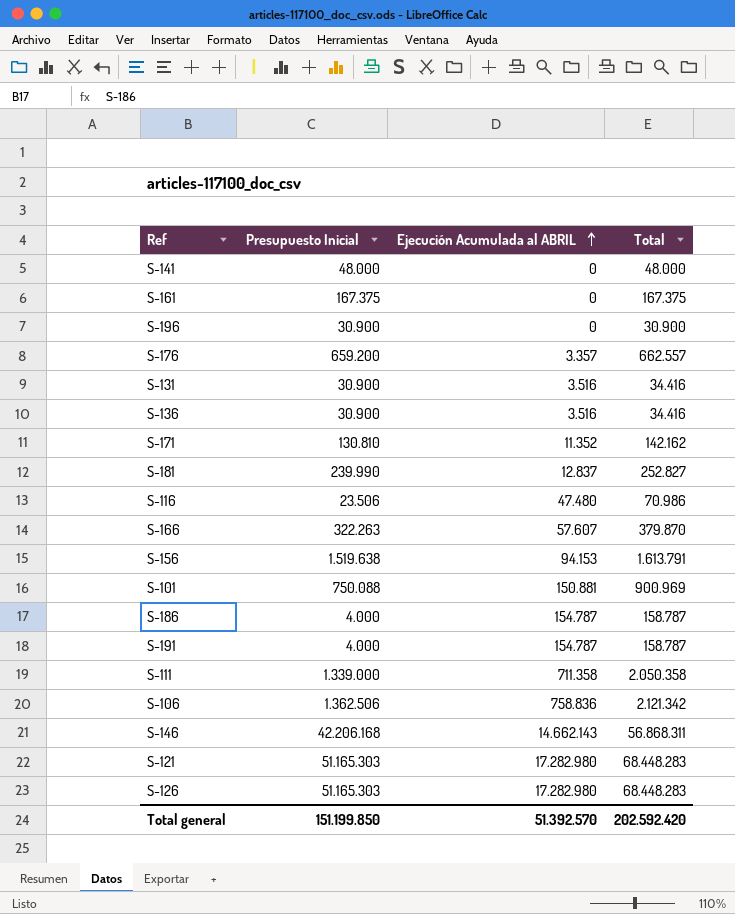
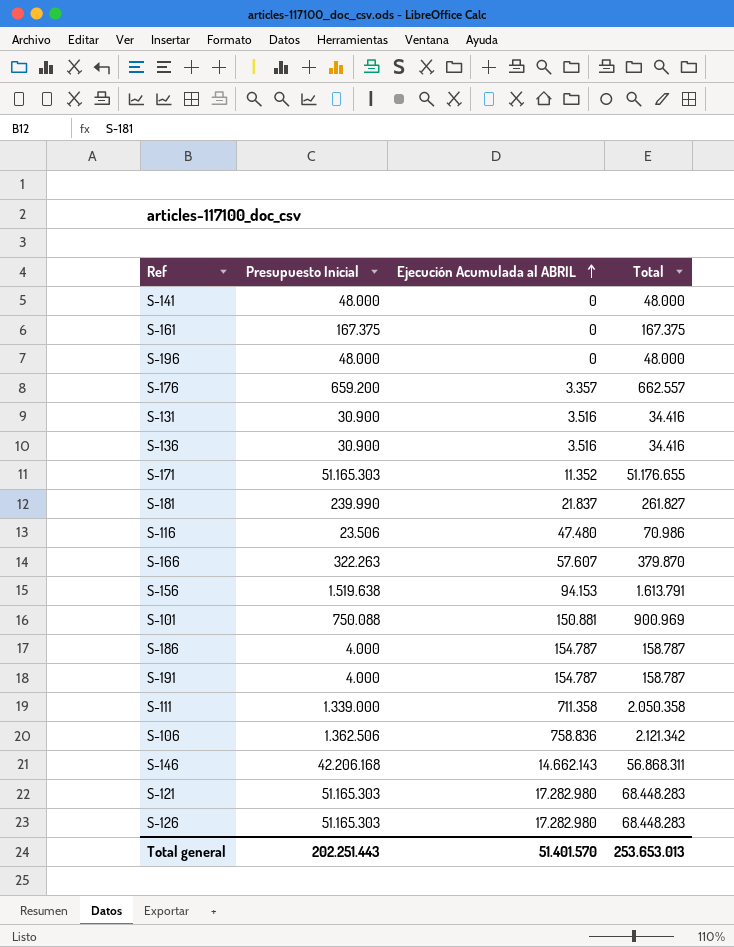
S-196 | Presupuesto Inicial: 30.900 -> 48.000
S-196 | Total: 30.900 -> 48.000
S-171 | Presupuesto Inicial: 130.810 -> 51.165.303
S-171 | Total: 142.162 -> 51.176.655
S-181 | Ejecución Acumulada al ABRIL: 12.837 -> 21.837
S-181 | Total: 252.827 -> 261.827
Total general | Presupuesto Inicial: 151.199.850 -> 202.251.443
Total general | Ejecución Acumulada al ABRIL: 51.392.570 -> 51.401.570
Total general | Total: 202.592.420 -> 253.653.013

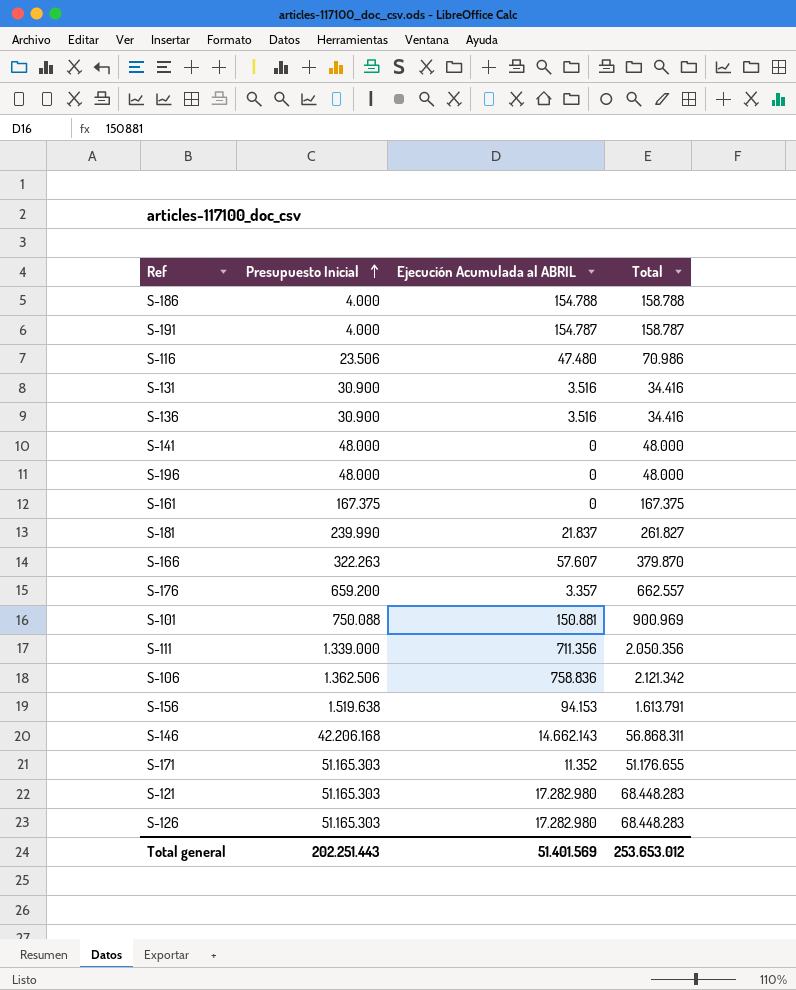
row order: Ejecución Acumulada al ABRIL ascending -> Presupuesto Inicial ascending
S-186 | Ejecución Acumulada al ABRIL: 154.787 -> 154.788
S-186 | Total: 158.787 -> 158.788
S-111 | Ejecución Acumulada al ABRIL: 711.358 -> 711.356
S-111 | Total: 2.050.358 -> 2.050.356
Total general | Ejecución Acumulada al ABRIL: 51.401.570 -> 51.401.569
Total general | Total: 253.653.013 -> 253.653.012

